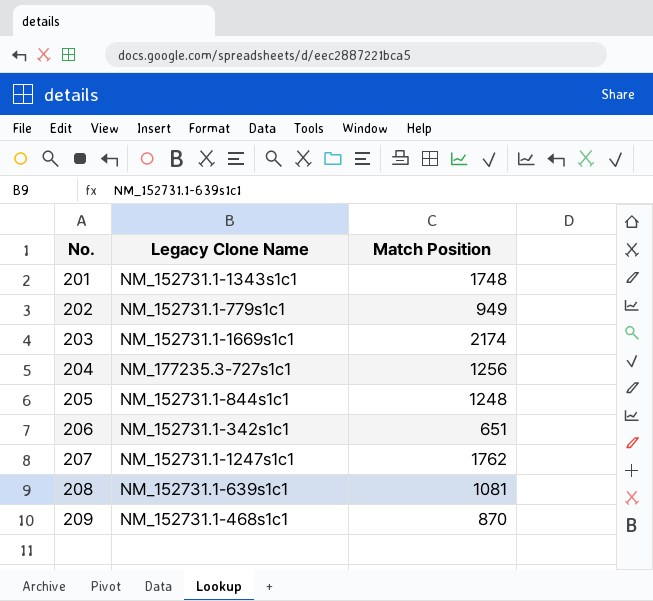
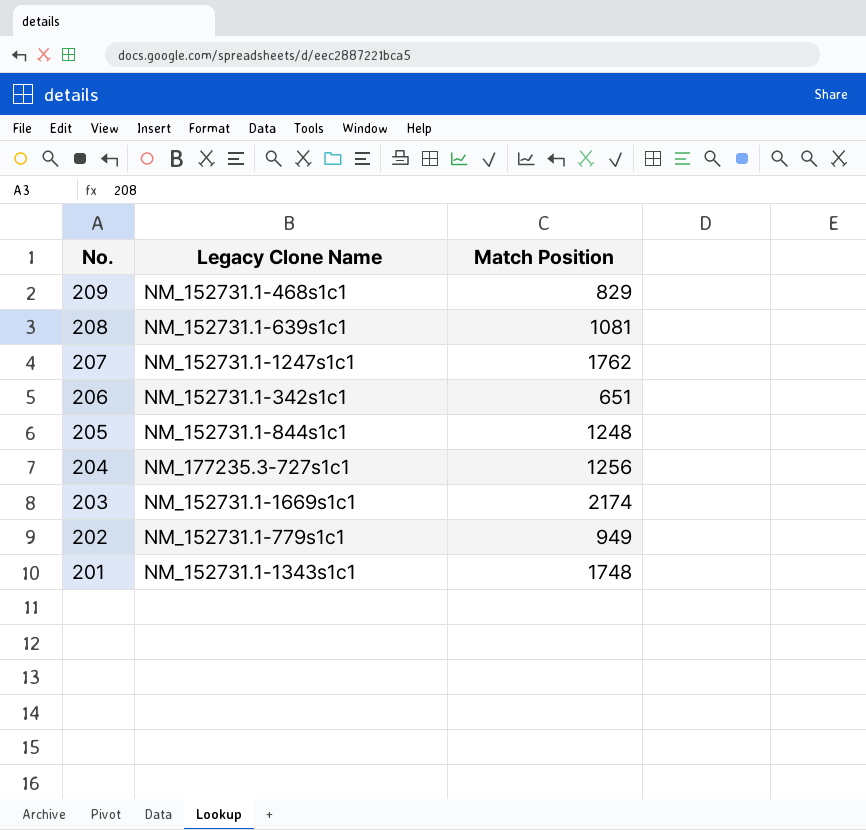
row order: No. ascending -> No. descending
209 | Match Position: 870 -> 829

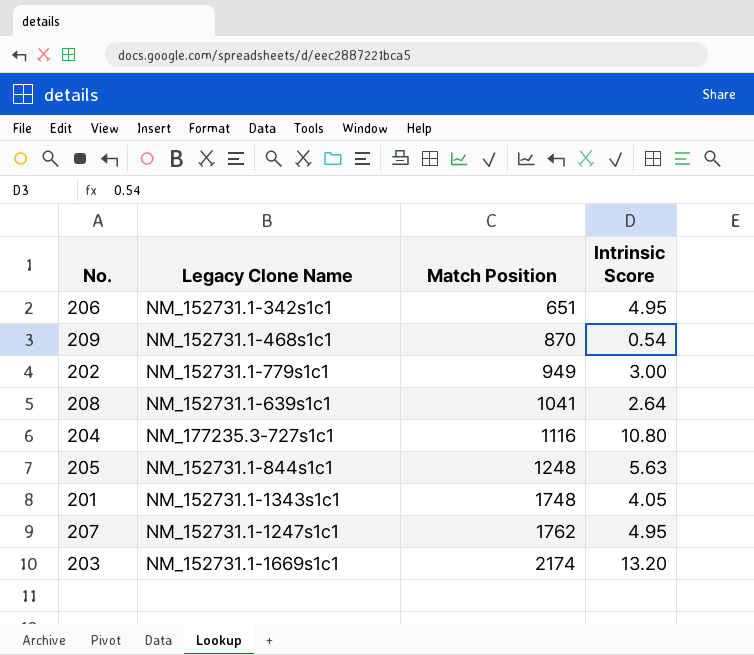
row order: No. descending -> Match Position ascending
column Intrinsic Score | position: none -> 4
209 | Match Position: 829 -> 870
208 | Match Position: 1081 -> 1041
204 | Match Position: 1256 -> 1116

